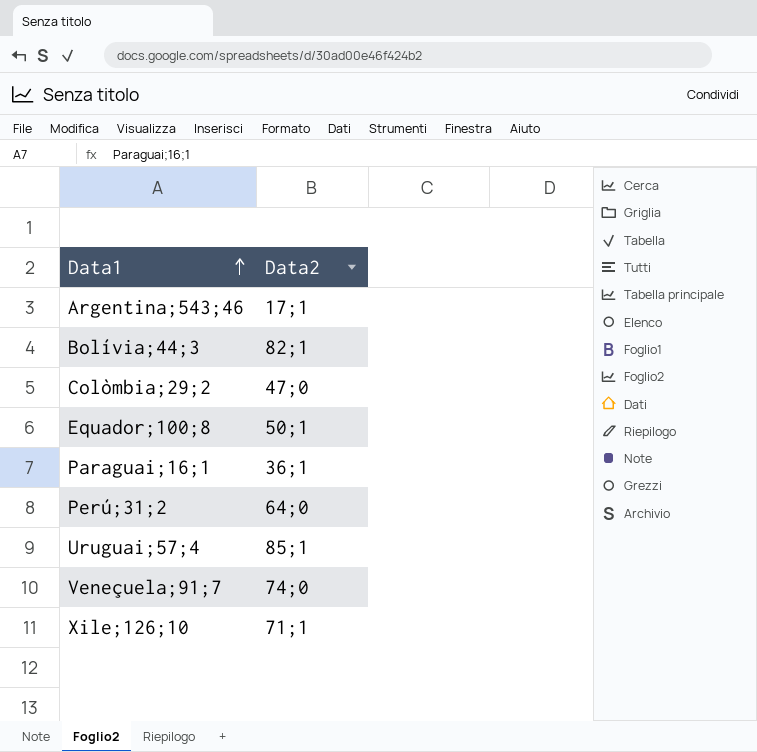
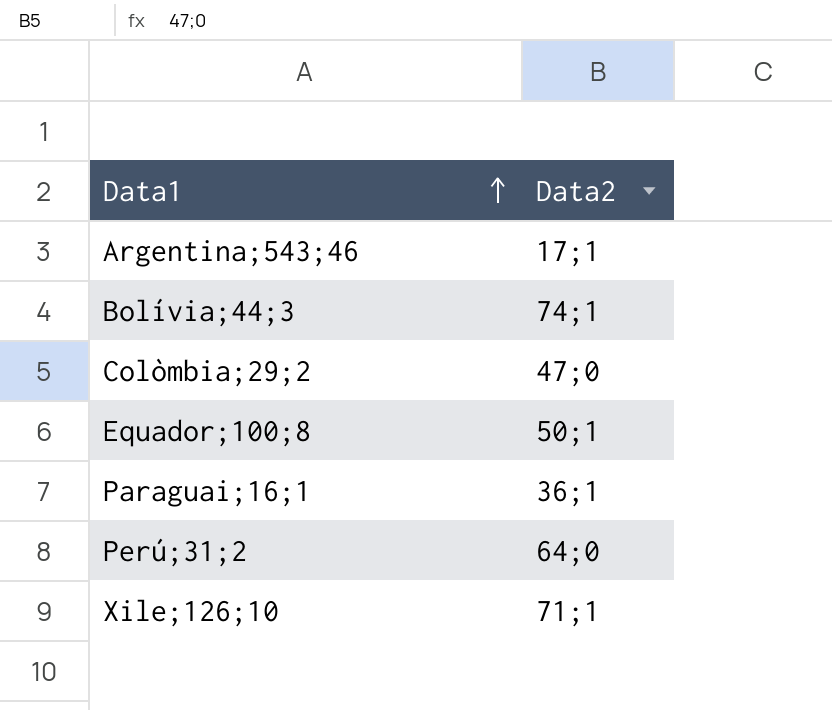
row Uruguai;57;4: 85;1 -> none
row Veneçuela;91;7: 74;0 -> none
Bolívia;44;3 | Data2: 82;1 -> 74;1

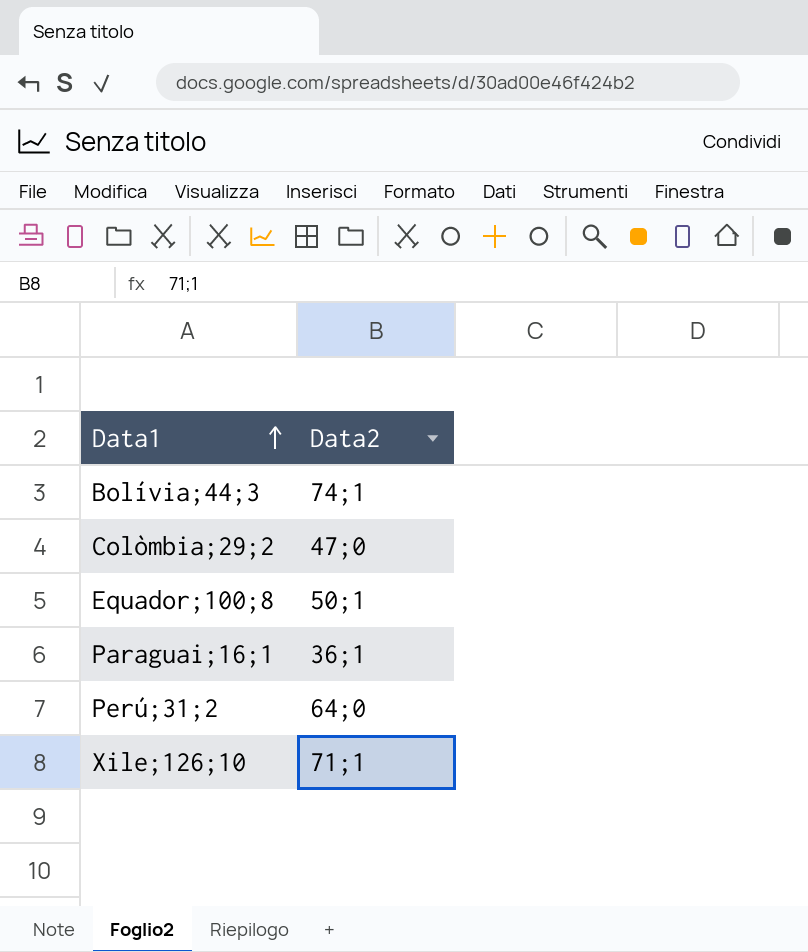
row Argentina;543;46: 17;1 -> none

